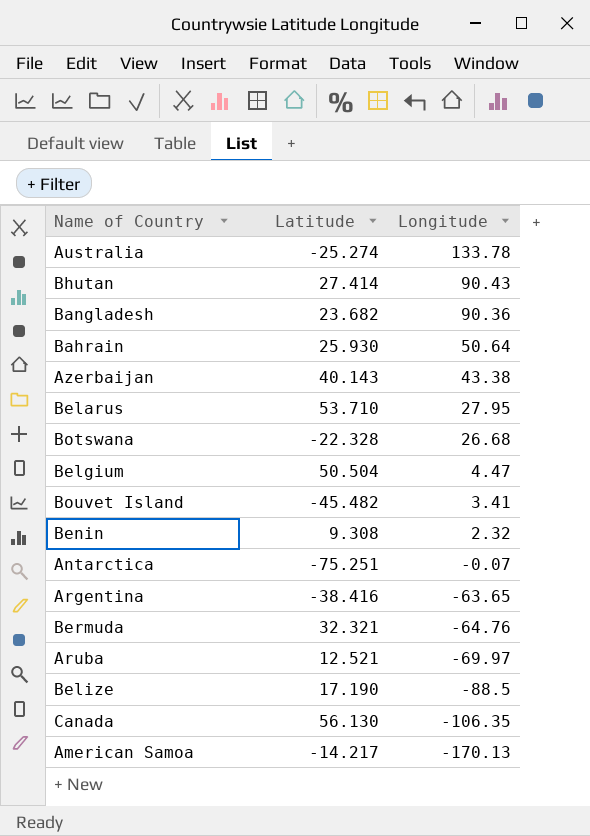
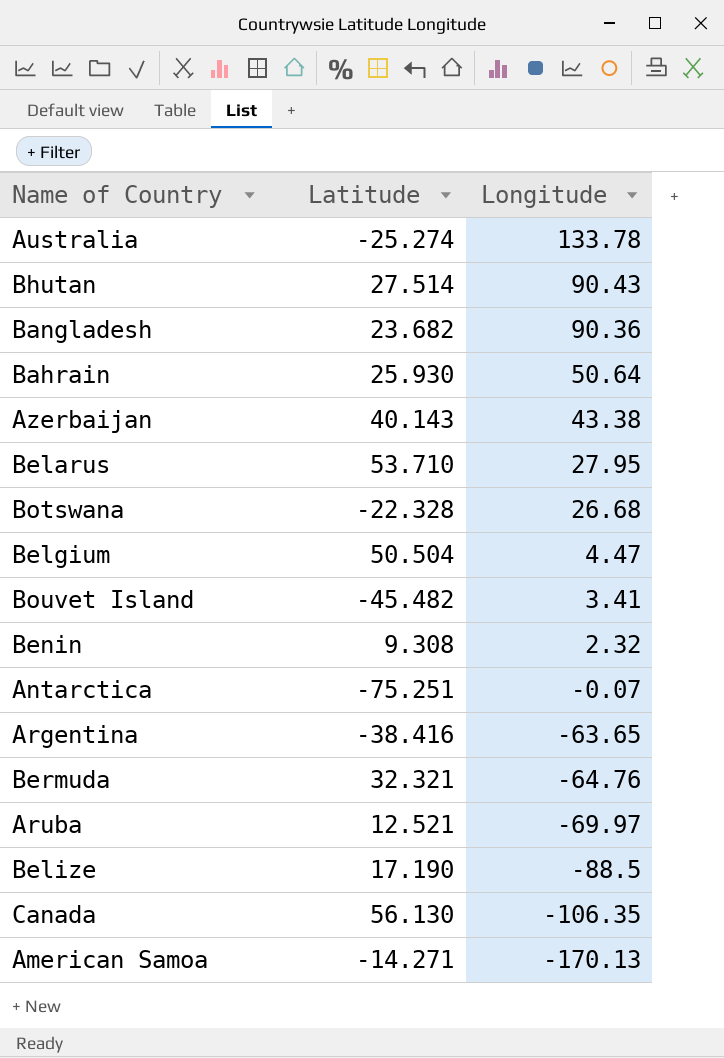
Bhutan | Latitude: 27.414 -> 27.514
American Samoa | Latitude: -14.217 -> -14.271

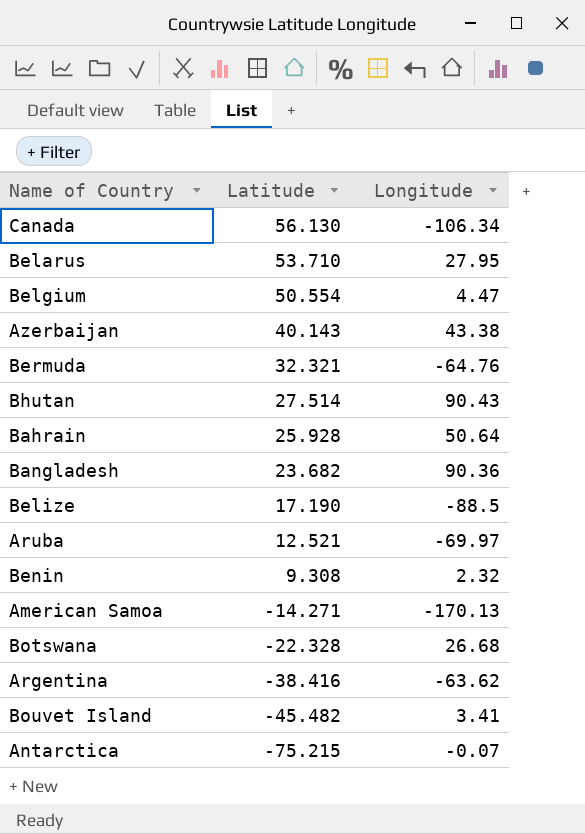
row order: Longitude descending -> Latitude descending
row Australia: -25.274 | 133.78 -> none
Canada | Longitude: -106.35 -> -106.34
Belgium | Latitude: 50.504 -> 50.554
Bahrain | Latitude: 25.930 -> 25.928
Argentina | Longitude: -63.65 -> -63.62
Antarctica | Latitude: -75.251 -> -75.215

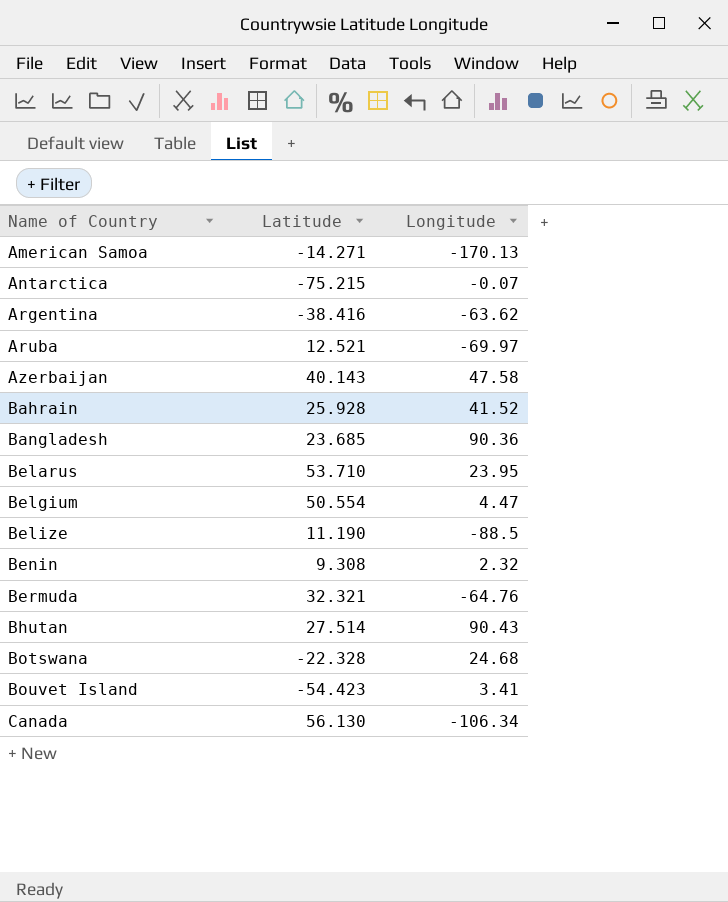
row order: Latitude descending -> Name of Country ascending
Azerbaijan | Longitude: 43.38 -> 47.58
Bahrain | Longitude: 50.64 -> 41.52
Bangladesh | Latitude: 23.682 -> 23.685
Belarus | Longitude: 27.95 -> 23.95
Belize | Latitude: 17.190 -> 11.190
Botswana | Longitude: 26.68 -> 24.68
Bouvet Island | Latitude: -45.482 -> -54.423

